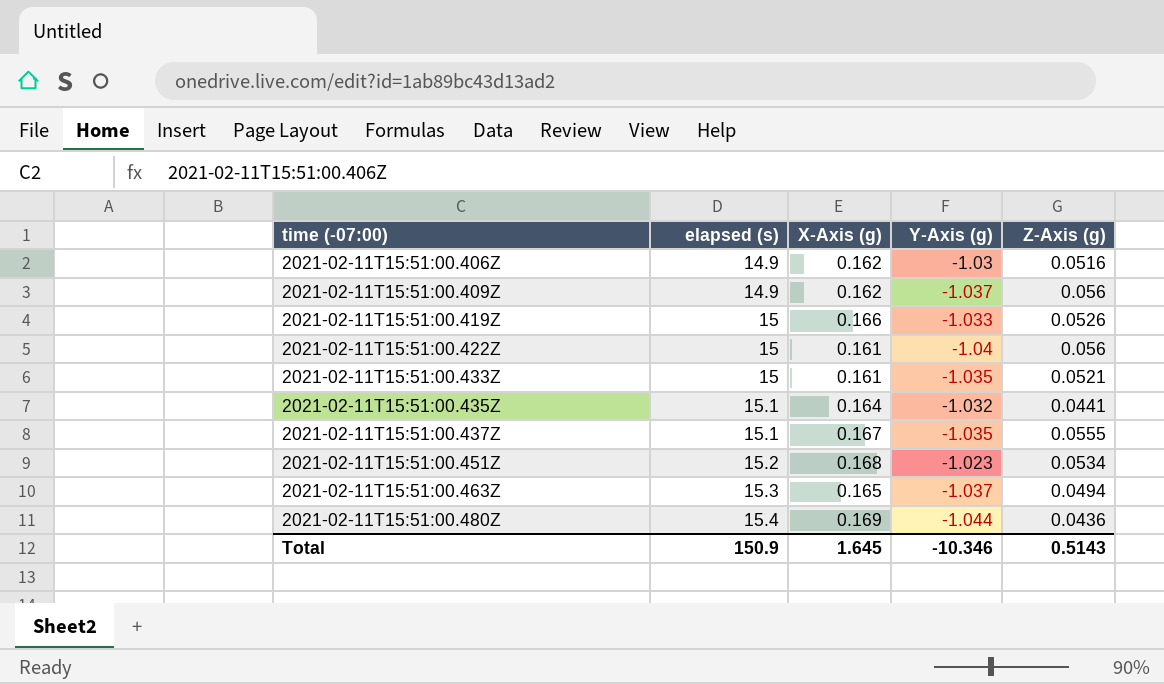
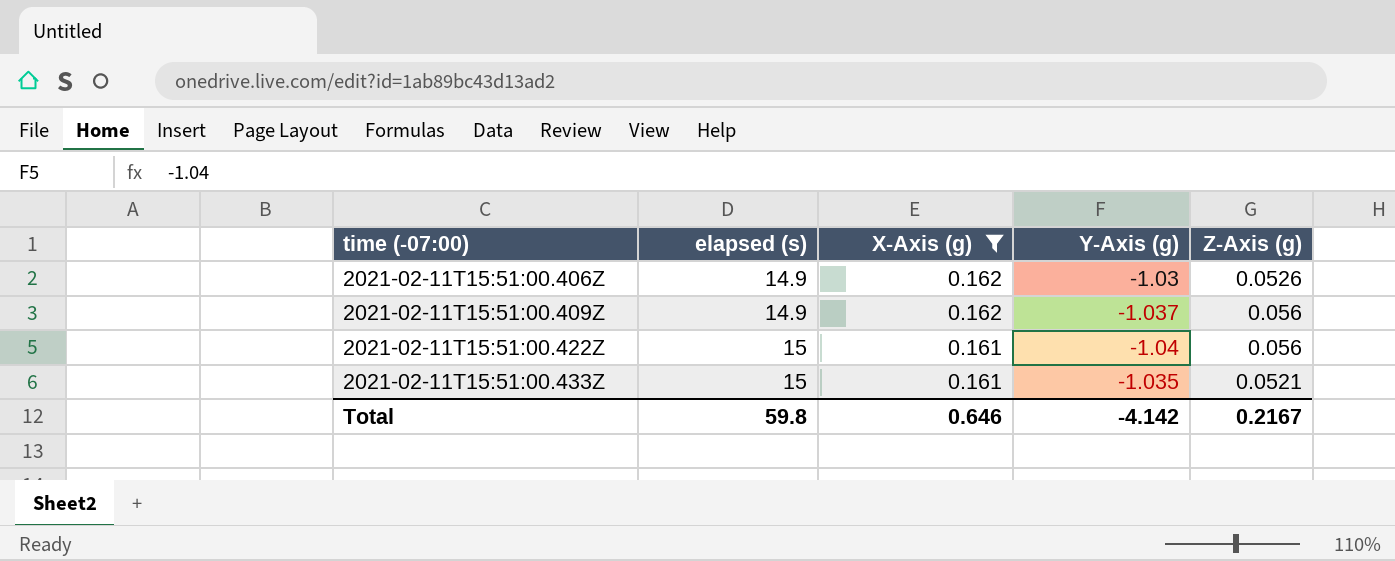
filter: none -> X-Axis (g) <= 0.162
2021-02-11T15:51:00.406Z | Z-Axis (g): 0.0516 -> 0.0526
Total | elapsed (s): 150.9 -> 59.8
Total | X-Axis (g): 1.645 -> 0.646
Total | Y-Axis (g): -10.346 -> -4.142
Total | Z-Axis (g): 0.5143 -> 0.2167

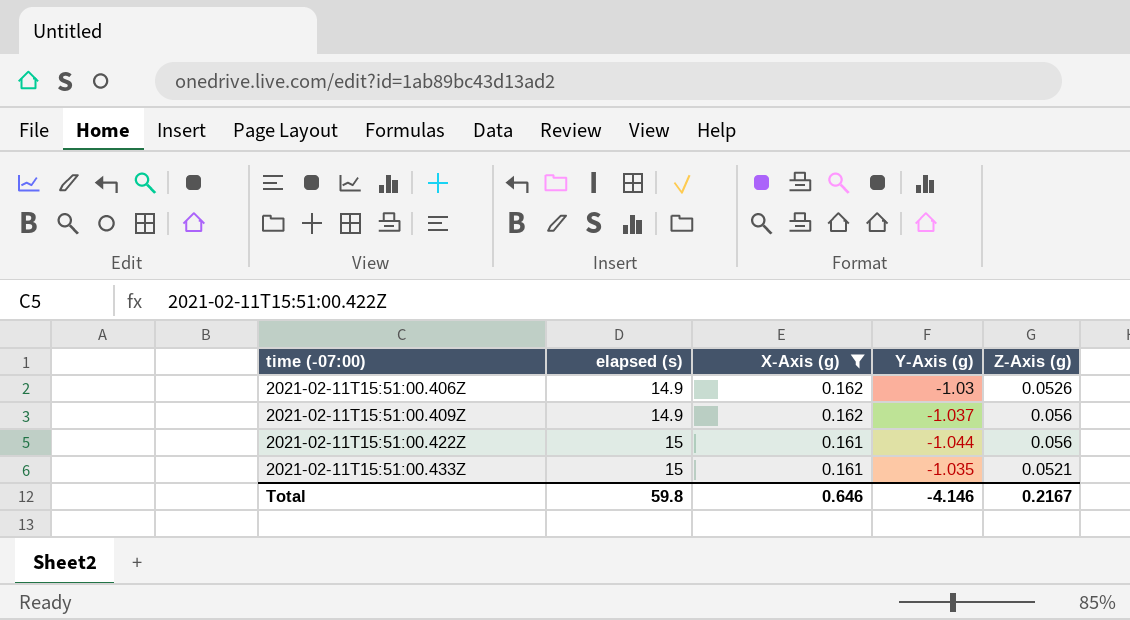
2021-02-11T15:51:00.422Z | Y-Axis (g): -1.04 -> -1.044
Total | Y-Axis (g): -4.142 -> -4.146

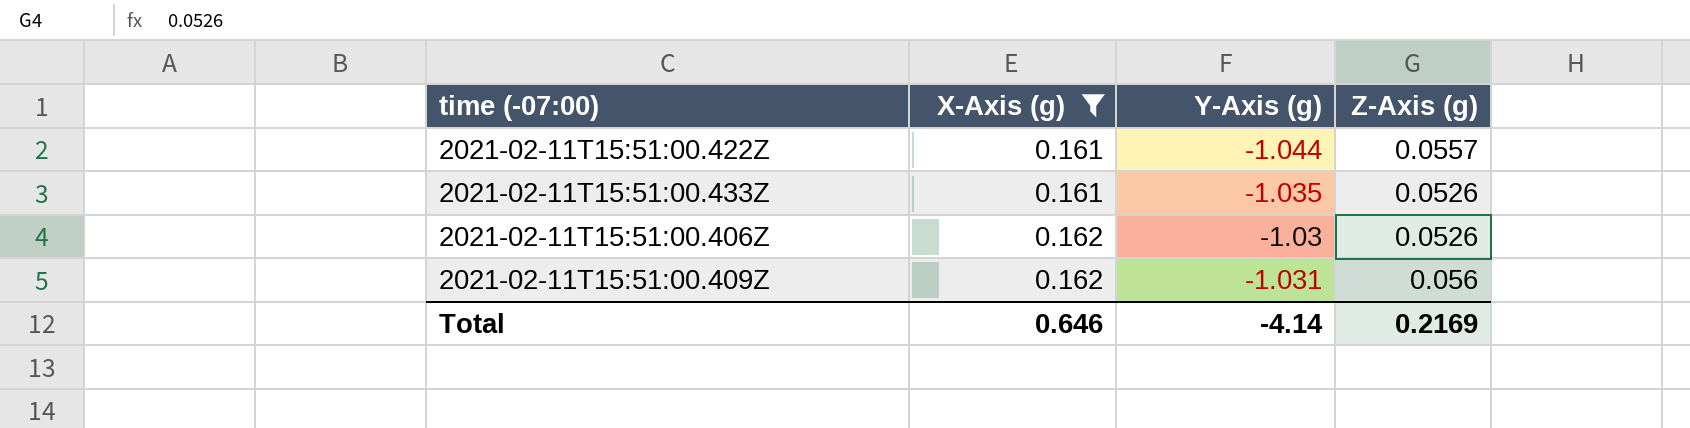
row order: time (-07:00) ascending -> X-Axis (g) ascending
column elapsed (s) | position: 2 -> none
2021-02-11T15:51:00.422Z | Z-Axis (g): 0.056 -> 0.0557
2021-02-11T15:51:00.433Z | Z-Axis (g): 0.0521 -> 0.0526
2021-02-11T15:51:00.409Z | Y-Axis (g): -1.037 -> -1.031
Total | Y-Axis (g): -4.146 -> -4.14
Total | Z-Axis (g): 0.2167 -> 0.2169

